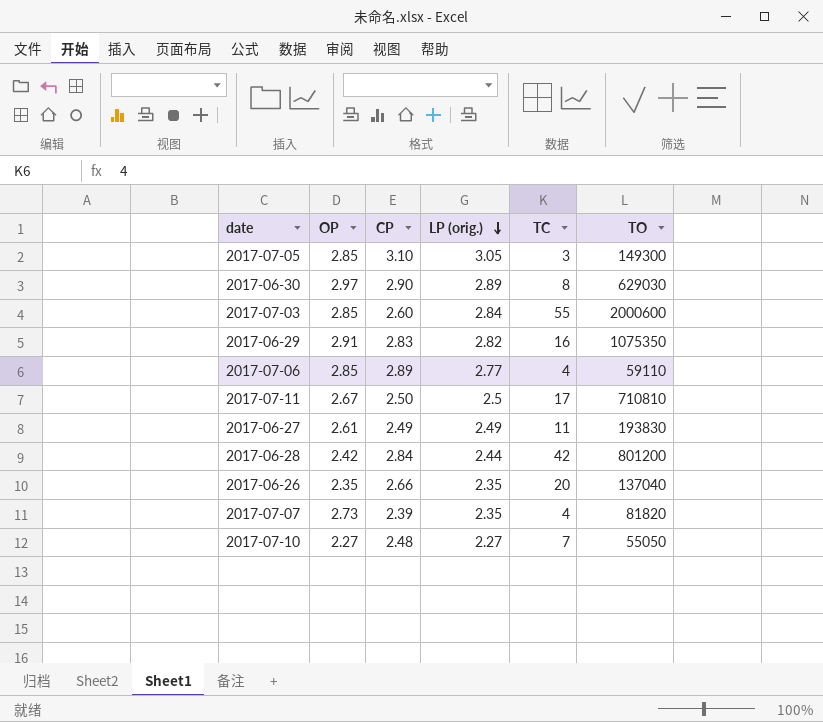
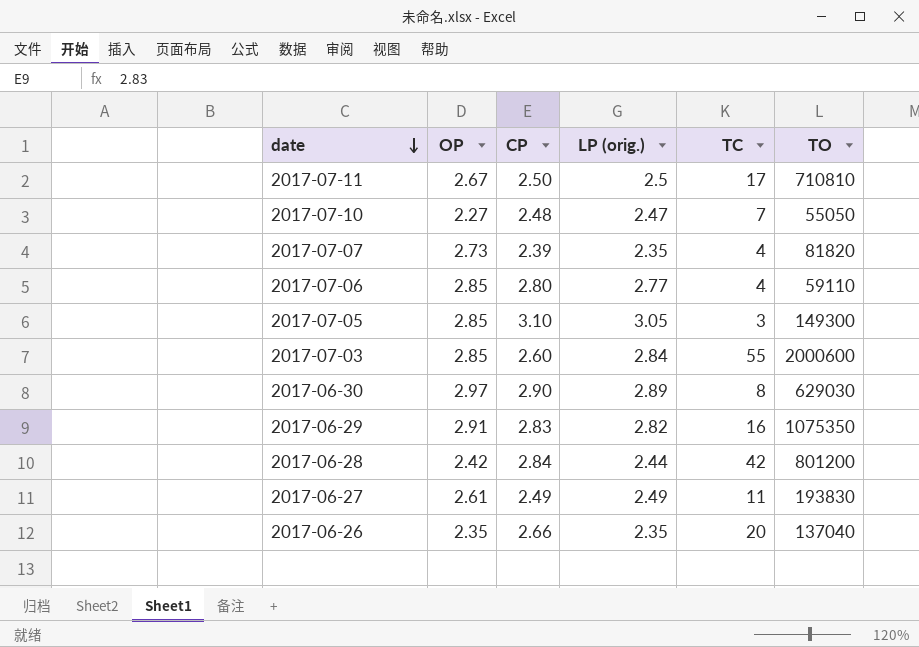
row order: LP (orig.) descending -> date descending
2017-07-10 | LP (orig.): 2.27 -> 2.47
2017-07-06 | CP: 2.89 -> 2.80

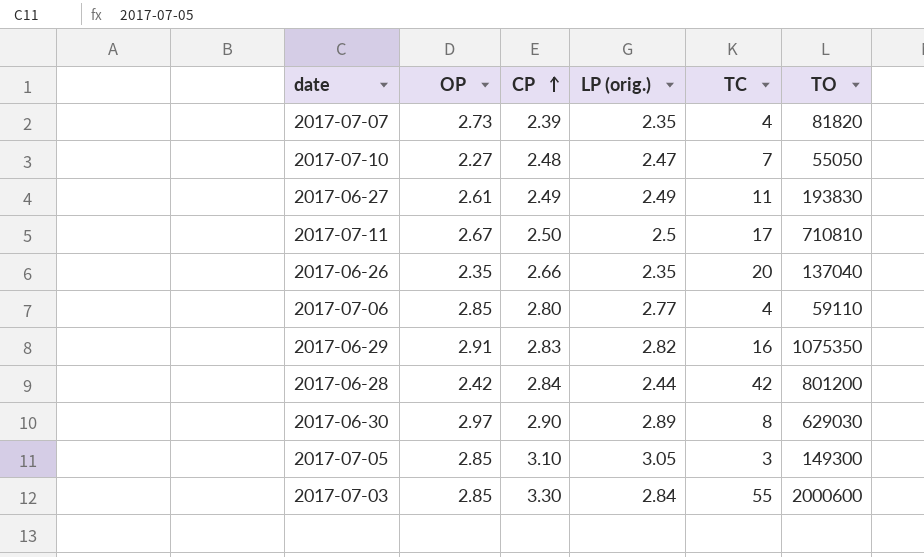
row order: date descending -> CP ascending
2017-07-03 | CP: 2.60 -> 3.30

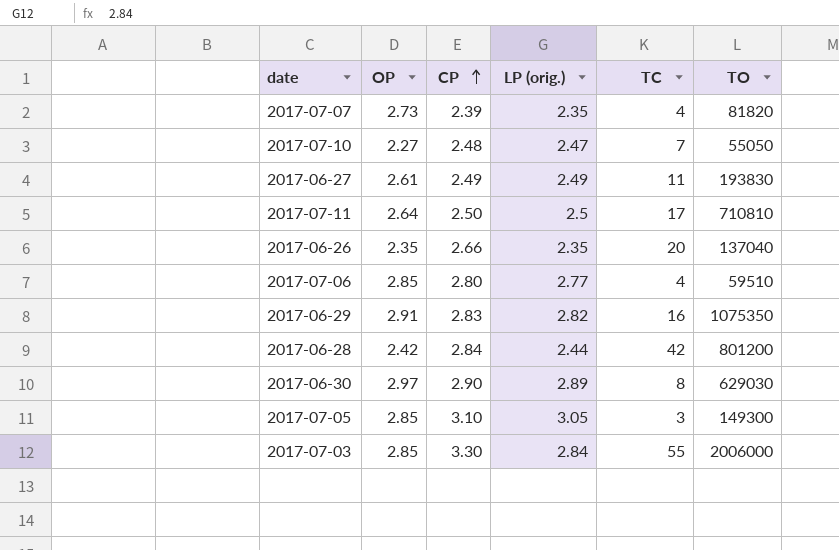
2017-07-11 | OP: 2.67 -> 2.64
2017-07-06 | TO: 59110 -> 59510
2017-07-03 | TO: 2000600 -> 2006000

